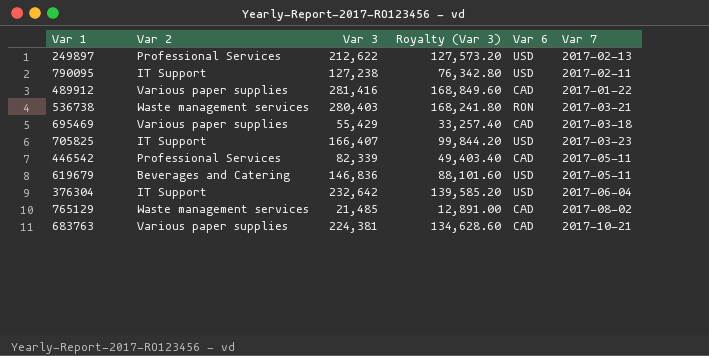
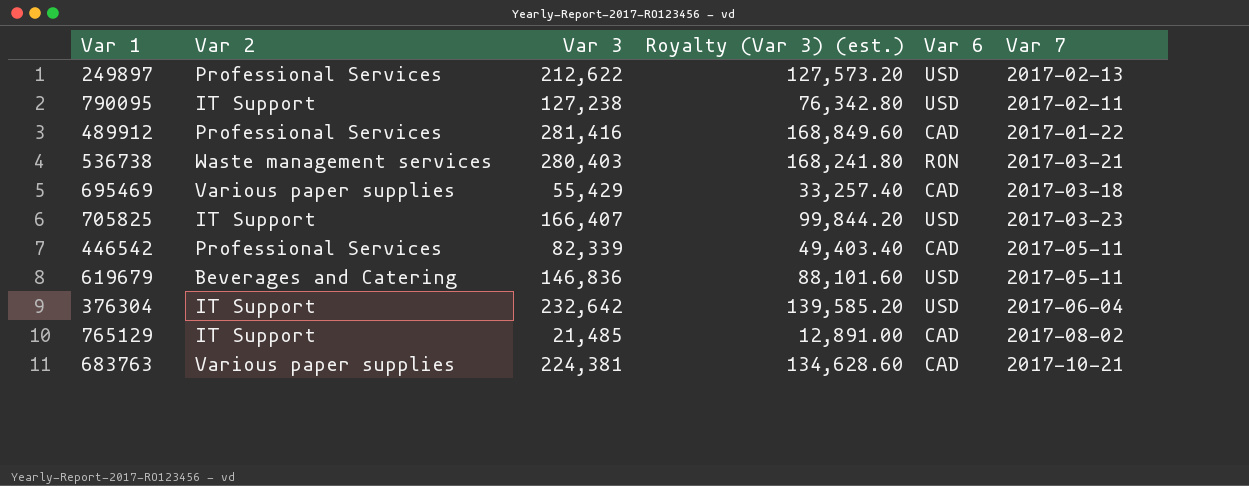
column name: Royalty (Var 3) -> Royalty (Var 3) (est.)
489912 | Var 2: Various paper supplies -> Professional Services
765129 | Var 2: Waste management services -> IT Support

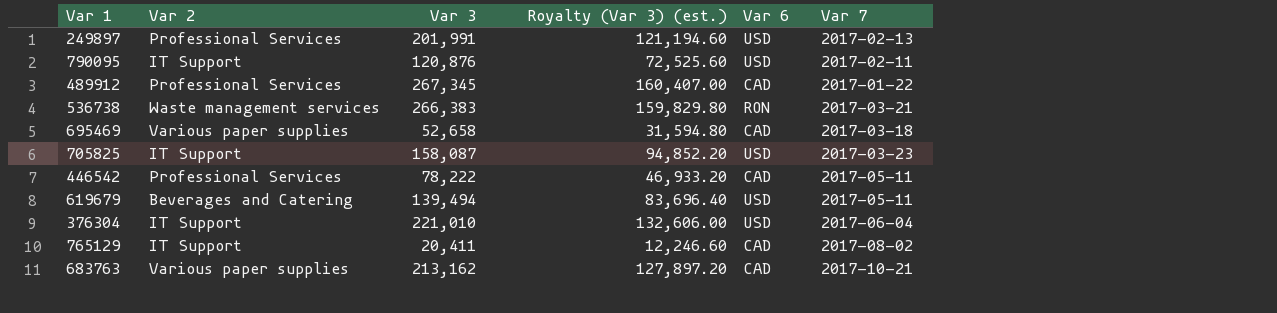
249897 | Var 3: 212,622 -> 201,991
249897 | Royalty (Var 3) (est.): 127,573.20 -> 121,194.60
790095 | Var 3: 127,238 -> 120,876
790095 | Royalty (Var 3) (est.): 76,342.80 -> 72,525.60
489912 | Var 3: 281,416 -> 267,345
489912 | Royalty (Var 3) (est.): 168,849.60 -> 160,407.00
536738 | Var 3: 280,403 -> 266,383
536738 | Royalty (Var 3) (est.): 168,241.80 -> 159,829.80
695469 | Var 3: 55,429 -> 52,658
695469 | Royalty (Var 3) (est.): 33,257.40 -> 31,594.80
705825 | Var 3: 166,407 -> 158,087
705825 | Royalty (Var 3) (est.): 99,844.20 -> 94,852.20
446542 | Var 3: 82,339 -> 78,222
446542 | Royalty (Var 3) (est.): 49,403.40 -> 46,933.20
619679 | Var 3: 146,836 -> 139,494
619679 | Royalty (Var 3) (est.): 88,101.60 -> 83,696.40
376304 | Var 3: 232,642 -> 221,010
376304 | Royalty (Var 3) (est.): 139,585.20 -> 132,606.00
765129 | Var 3: 21,485 -> 20,411
765129 | Royalty (Var 3) (est.): 12,891.00 -> 12,246.60
683763 | Var 3: 224,381 -> 213,162
683763 | Royalty (Var 3) (est.): 134,628.60 -> 127,897.20

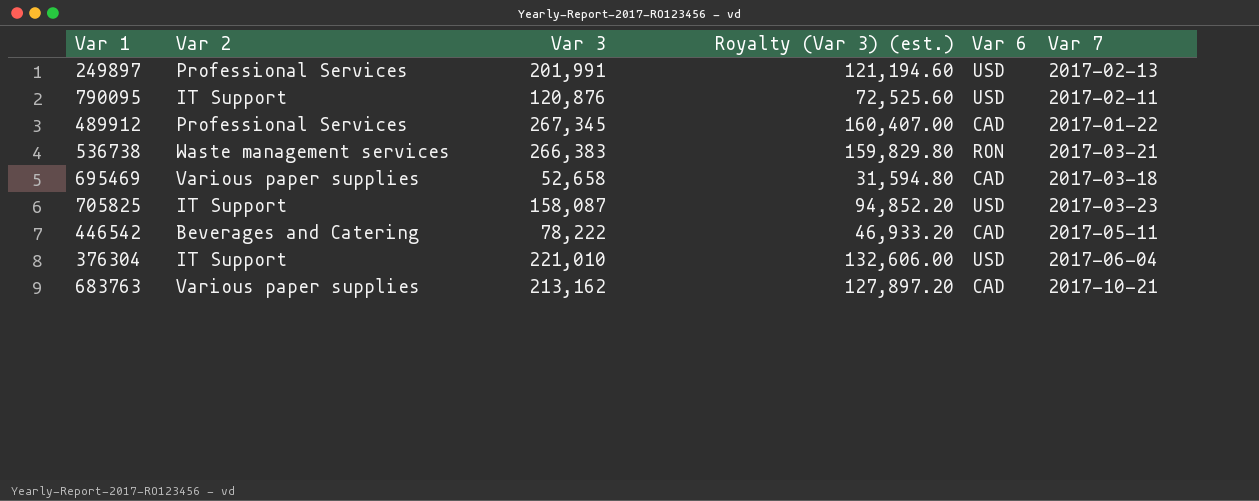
row 619679: Beverages and Catering | 139,494 | 83,696.40 | USD | 2017-05-11 -> none
row 765129: IT Support | 20,411 | 12,246.60 | CAD | 2017-08-02 -> none
446542 | Var 2: Professional Services -> Beverages and Catering

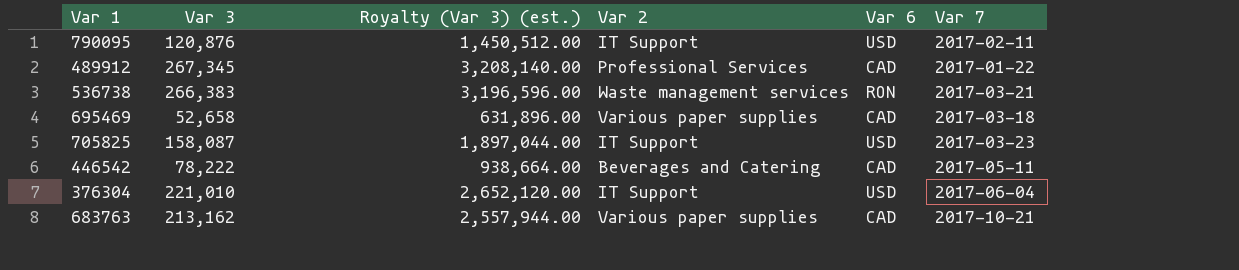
column Royalty (Var 3) (est.) | formula: [Var 3] * 0.6 -> [Var 3] * 12
column Var 2 | position: 2 -> 4
row 249897: Professional Services | 201,991 | 121,194.60 | USD | 2017-02-13 -> none

